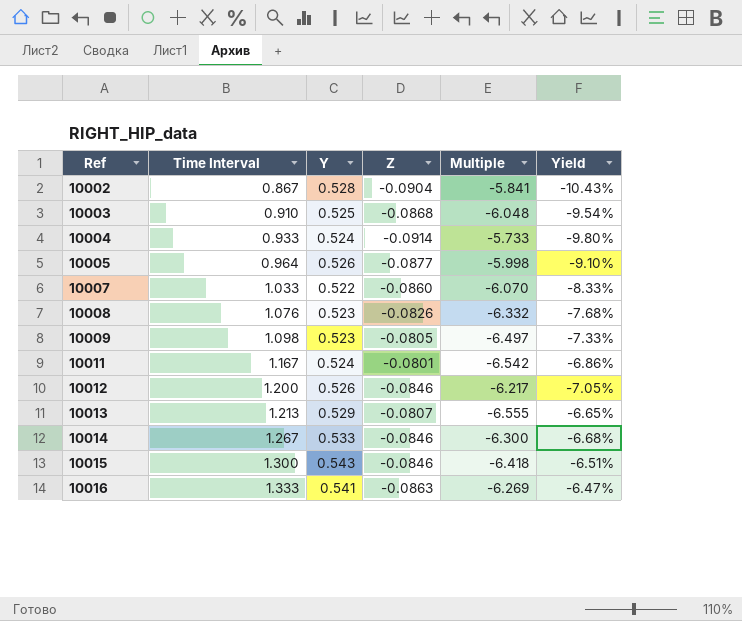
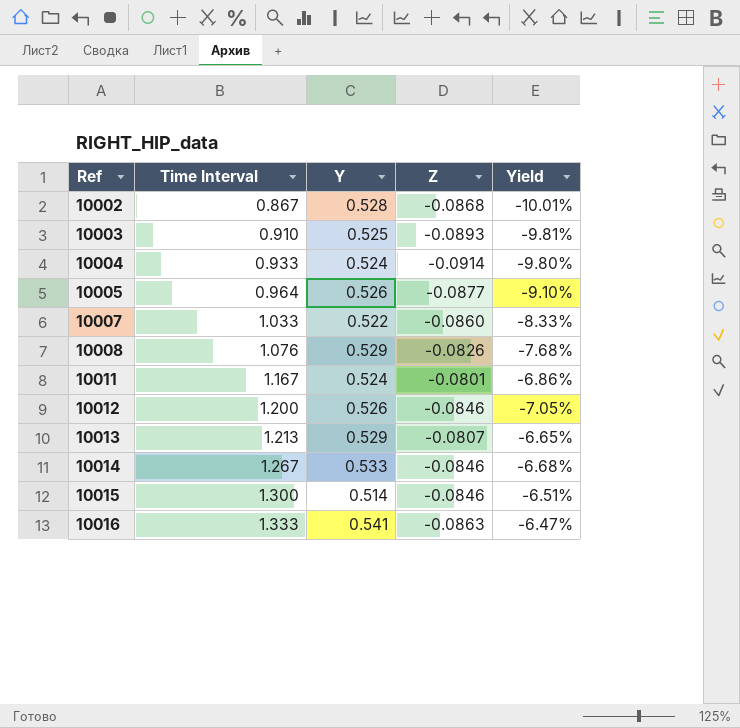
column Multiple | formula: [Y] / [Z] -> none
row 10009: 1.098 | 0.523 | -0.0805 | -6.497 | -7.33% -> none
10002 | Z: -0.0904 -> -0.0868
10002 | Yield: -10.43% -> -10.01%
10003 | Z: -0.0868 -> -0.0893
10003 | Yield: -9.54% -> -9.81%
10008 | Y: 0.523 -> 0.529
10015 | Y: 0.543 -> 0.514

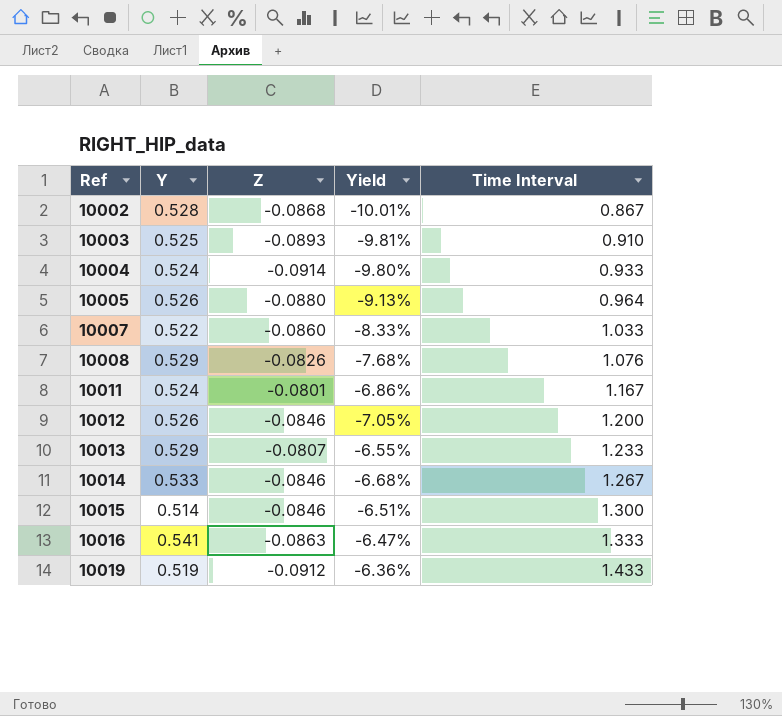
column Time Interval | position: 2 -> 5
10005 | Z: -0.0877 -> -0.0880
10005 | Yield: -9.10% -> -9.13%
10013 | Yield: -6.65% -> -6.55%
10013 | Time Interval: 1.213 -> 1.233
row 10019: none -> 0.519 | -0.0912 | -6.36% | 1.433

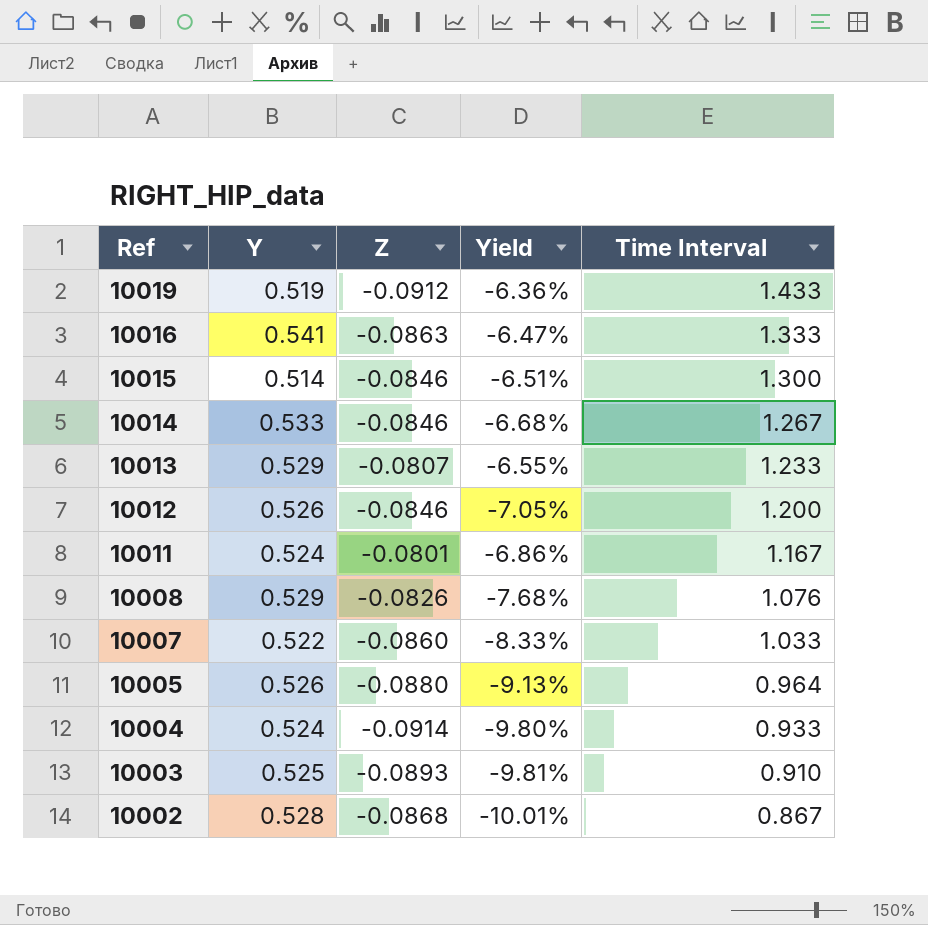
row order: Ref ascending -> Ref descending

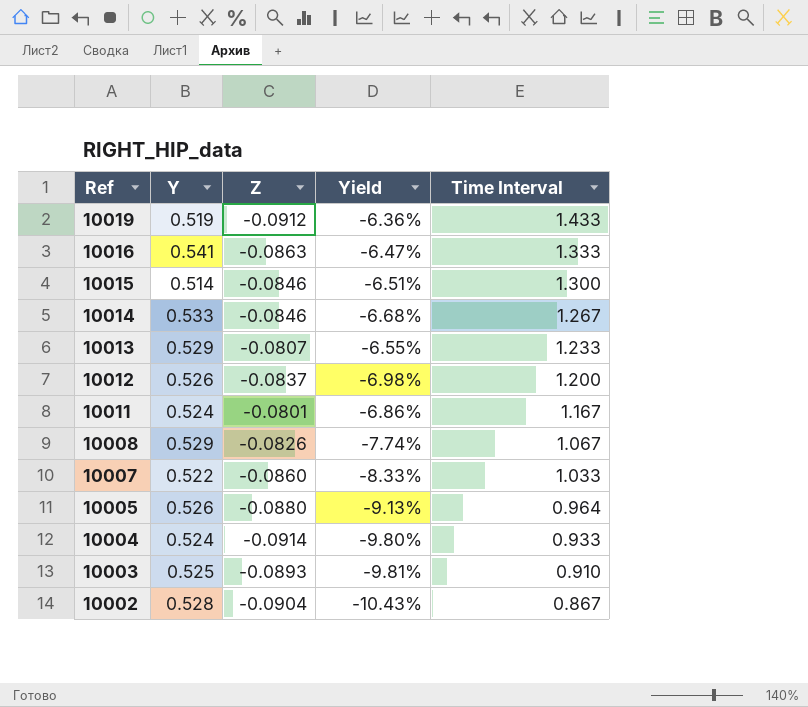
10012 | Z: -0.0846 -> -0.0837
10012 | Yield: -7.05% -> -6.98%
10008 | Yield: -7.68% -> -7.74%
10008 | Time Interval: 1.076 -> 1.067
10002 | Z: -0.0868 -> -0.0904
10002 | Yield: -10.01% -> -10.43%

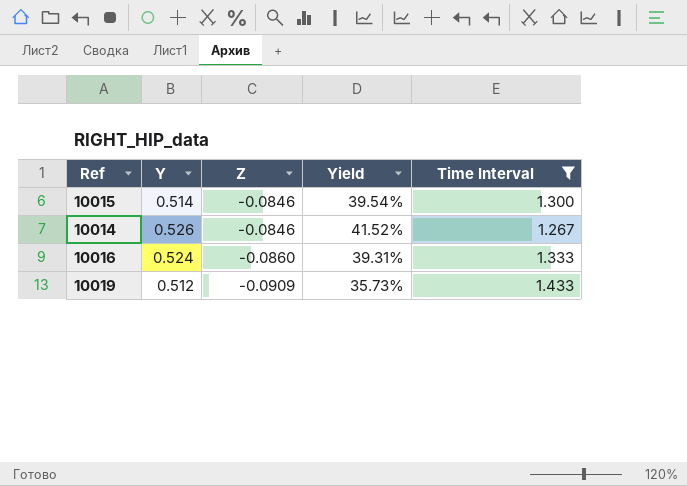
filter: none -> Time Interval >= 1.267
row order: Ref descending -> Z descending
column Yield | formula: [Z] / [Time Interval] -> [Y] / [Time Interval]
10014 | Y: 0.533 -> 0.526
10016 | Y: 0.541 -> 0.524
10016 | Z: -0.0863 -> -0.0860
10019 | Y: 0.519 -> 0.512
10019 | Z: -0.0912 -> -0.0909

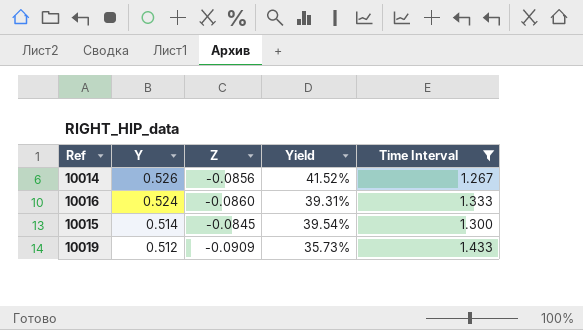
row order: Z descending -> Y descending
10014 | Z: -0.0846 -> -0.0856
10015 | Z: -0.0846 -> -0.0845

